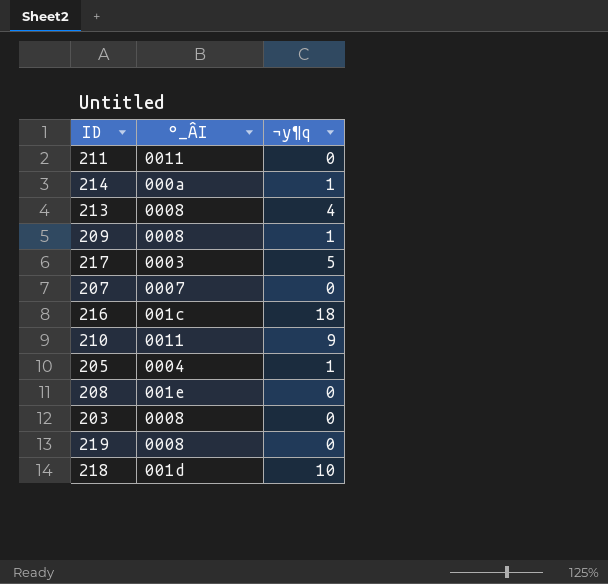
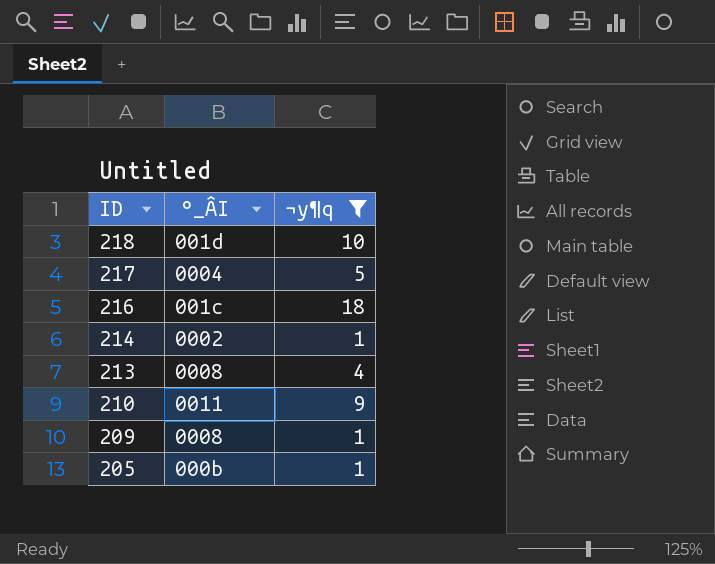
filter: none -> ¬y¶q != 0
row order: none -> ID descending
217 | °_ÂI: 0003 -> 0004
214 | °_ÂI: 000a -> 0002
205 | °_ÂI: 0004 -> 000b

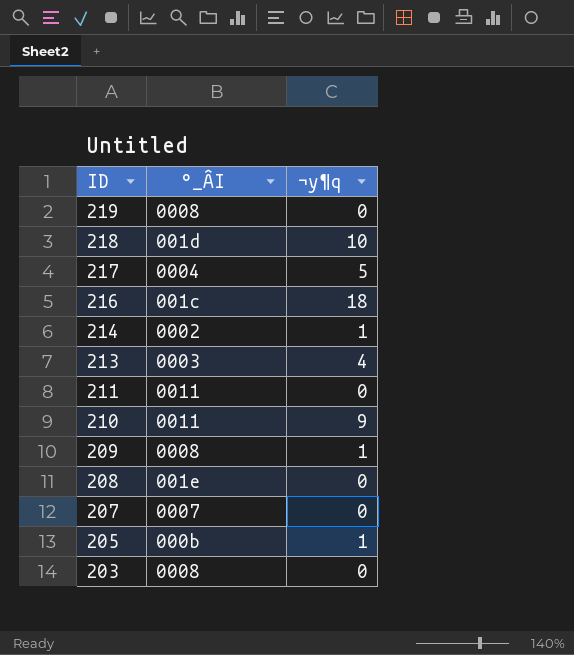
filter: ¬y¶q != 0 -> none
213 | °_ÂI: 0008 -> 0003

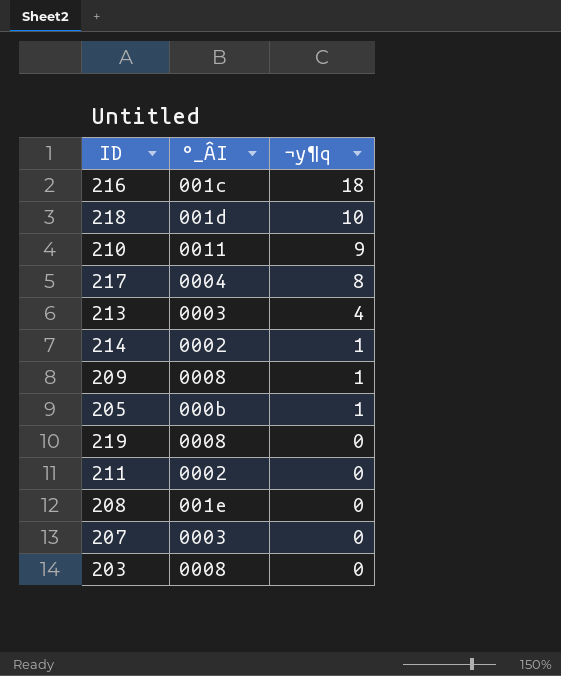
row order: ID descending -> ¬y¶q descending
217 | ¬y¶q: 5 -> 8
211 | °_ÂI: 0011 -> 0002
207 | °_ÂI: 0007 -> 0003

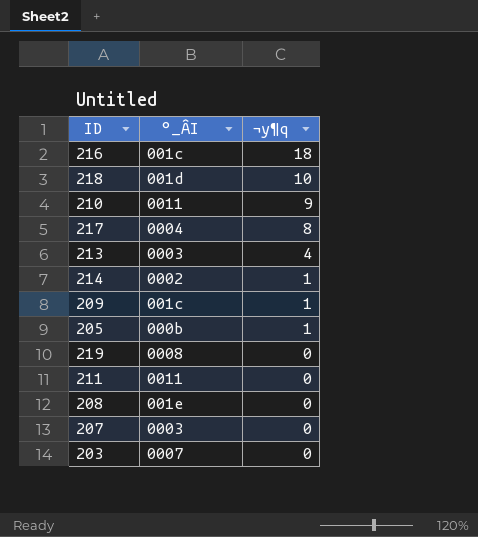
209 | °_ÂI: 0008 -> 001c
211 | °_ÂI: 0002 -> 0011
203 | °_ÂI: 0008 -> 0007

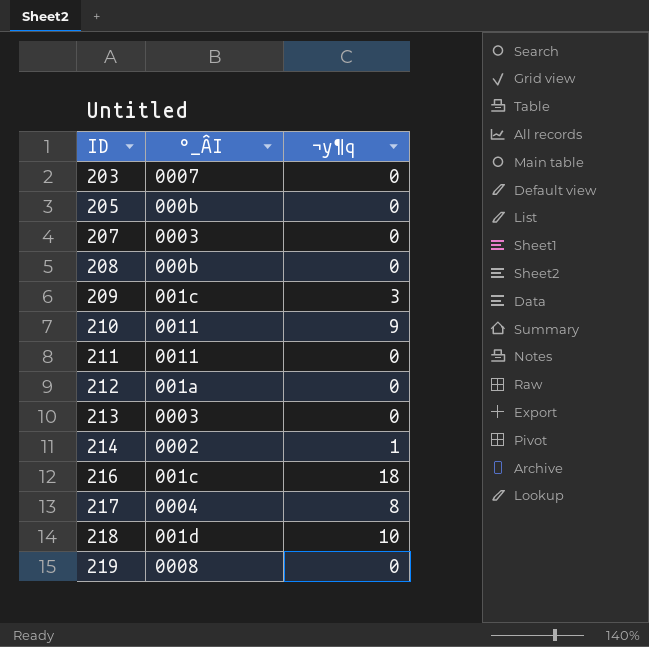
row order: ¬y¶q descending -> ID ascending
205 | ¬y¶q: 1 -> 0
208 | °_ÂI: 001e -> 000b
209 | ¬y¶q: 1 -> 3
row 212: none -> 001a | 0
213 | ¬y¶q: 4 -> 0

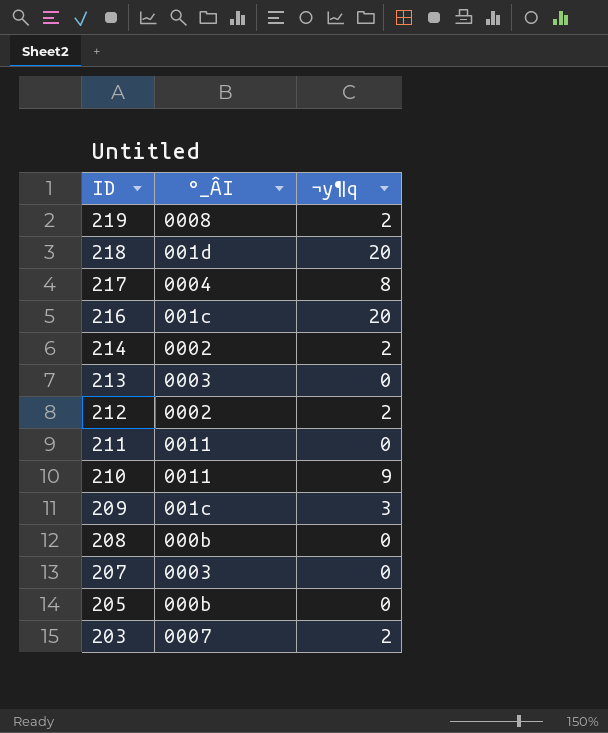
row order: ID ascending -> ID descending
219 | ¬y¶q: 0 -> 2
218 | ¬y¶q: 10 -> 20
216 | ¬y¶q: 18 -> 20
214 | ¬y¶q: 1 -> 2
212 | °_ÂI: 001a -> 0002
212 | ¬y¶q: 0 -> 2
203 | ¬y¶q: 0 -> 2

